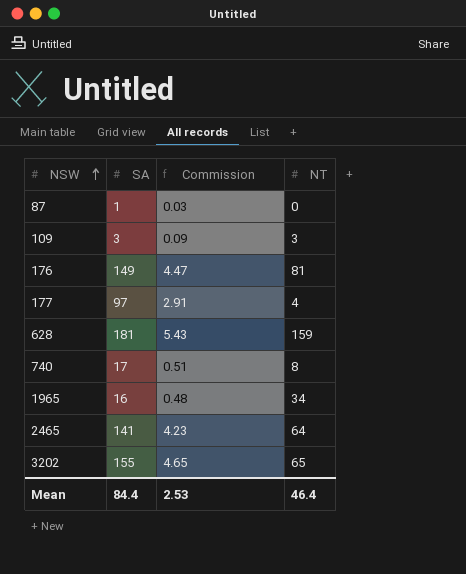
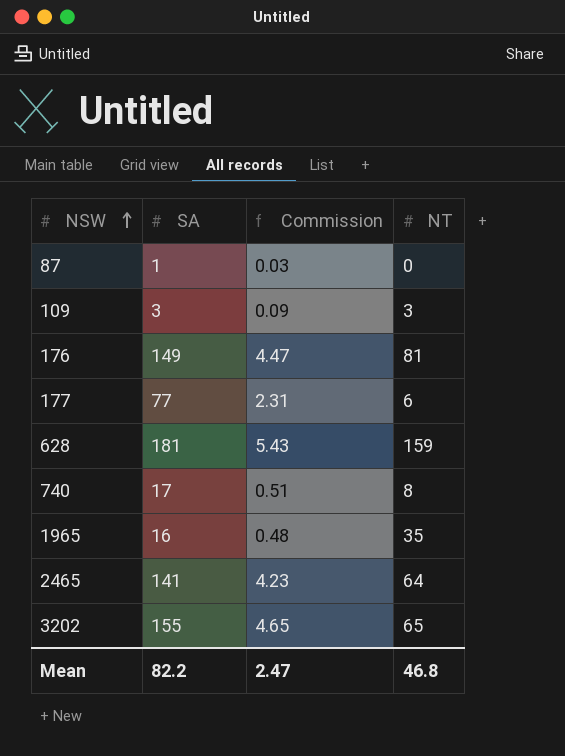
177 | SA: 97 -> 77
177 | Commission: 2.91 -> 2.31
177 | NT: 4 -> 6
1965 | NT: 34 -> 35
Mean | SA: 84.4 -> 82.2
Mean | Commission: 2.53 -> 2.47
Mean | NT: 46.4 -> 46.8

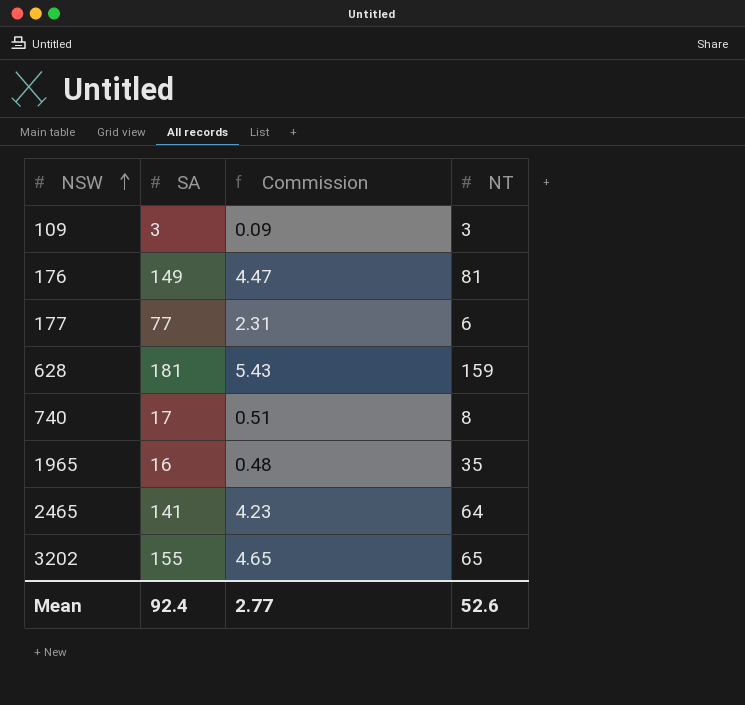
row 87: 1 | 0.03 | 0 -> none
Mean | SA: 82.2 -> 92.4
Mean | Commission: 2.47 -> 2.77
Mean | NT: 46.8 -> 52.6

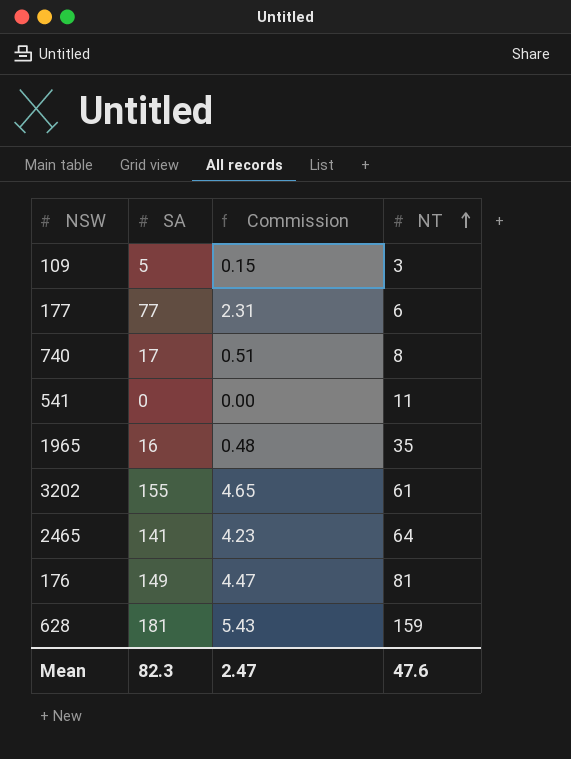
row order: NSW ascending -> NT ascending
109 | SA: 3 -> 5
109 | Commission: 0.09 -> 0.15
row 541: none -> 0 | 0.00 | 11
3202 | NT: 65 -> 61
Mean | SA: 92.4 -> 82.3
Mean | Commission: 2.77 -> 2.47
Mean | NT: 52.6 -> 47.6

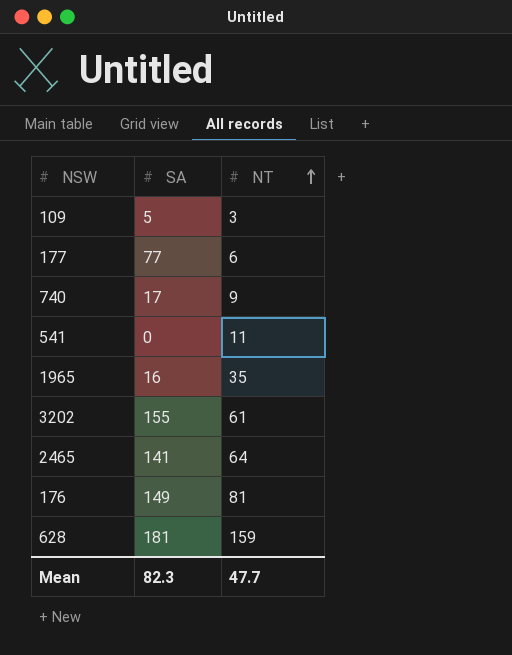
column Commission | formula: [SA] * 0.03 -> none
740 | NT: 8 -> 9
Mean | NT: 47.6 -> 47.7

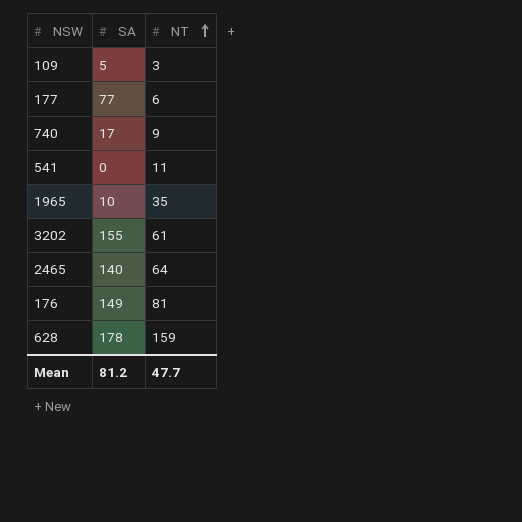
1965 | SA: 16 -> 10
2465 | SA: 141 -> 140
628 | SA: 181 -> 178
Mean | SA: 82.3 -> 81.2

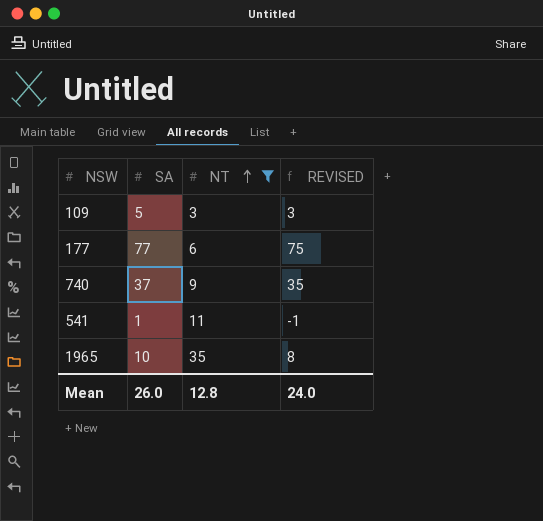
filter: none -> NT <= 35
column REVISED | formula: none -> [SA] - 2
740 | SA: 17 -> 37
541 | SA: 0 -> 1
Mean | SA: 81.2 -> 26.0
Mean | NT: 47.7 -> 12.8

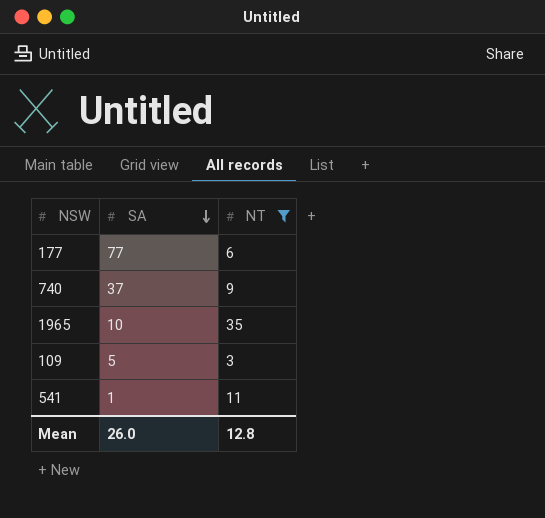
row order: NT ascending -> SA descending
column REVISED | formula: [SA] - 2 -> none

